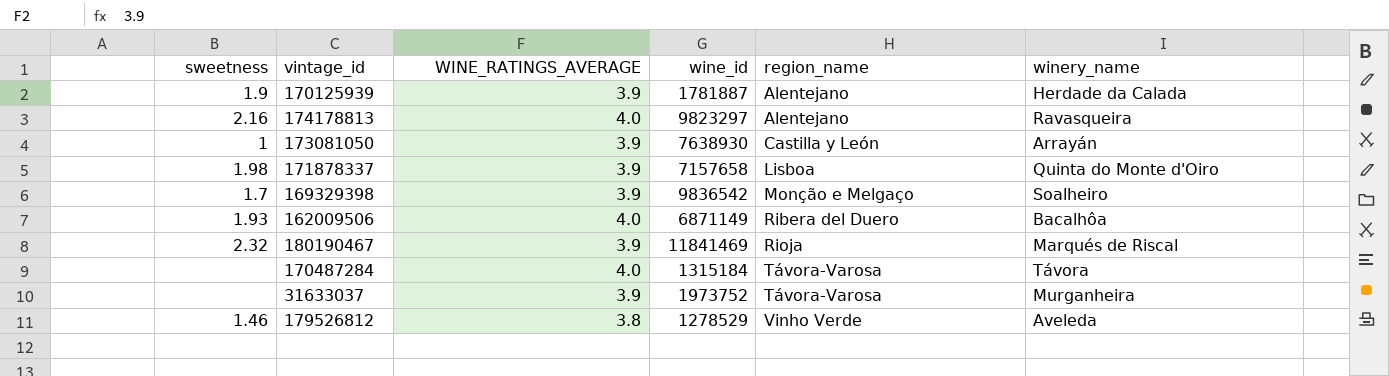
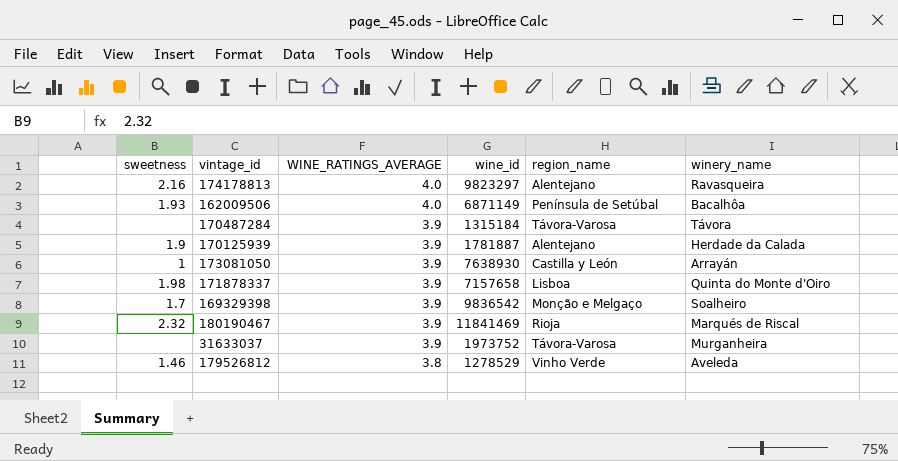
row order: region_name ascending -> WINE_RATINGS_AVERAGE descending
162009506 | region_name: Ribera del Duero -> Península de Setúbal
170487284 | WINE_RATINGS_AVERAGE: 4.0 -> 3.9

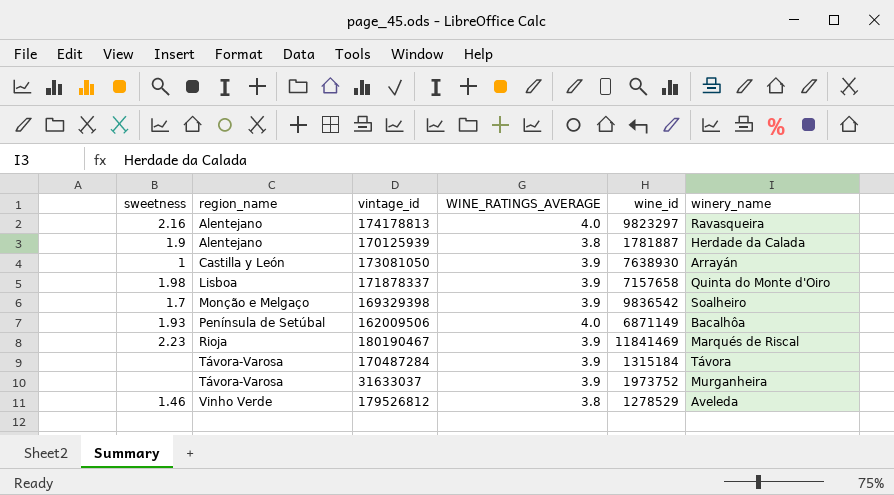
row order: WINE_RATINGS_AVERAGE descending -> region_name ascending
column region_name | position: 5 -> 2
170125939 | WINE_RATINGS_AVERAGE: 3.9 -> 3.8
180190467 | sweetness: 2.32 -> 2.23

